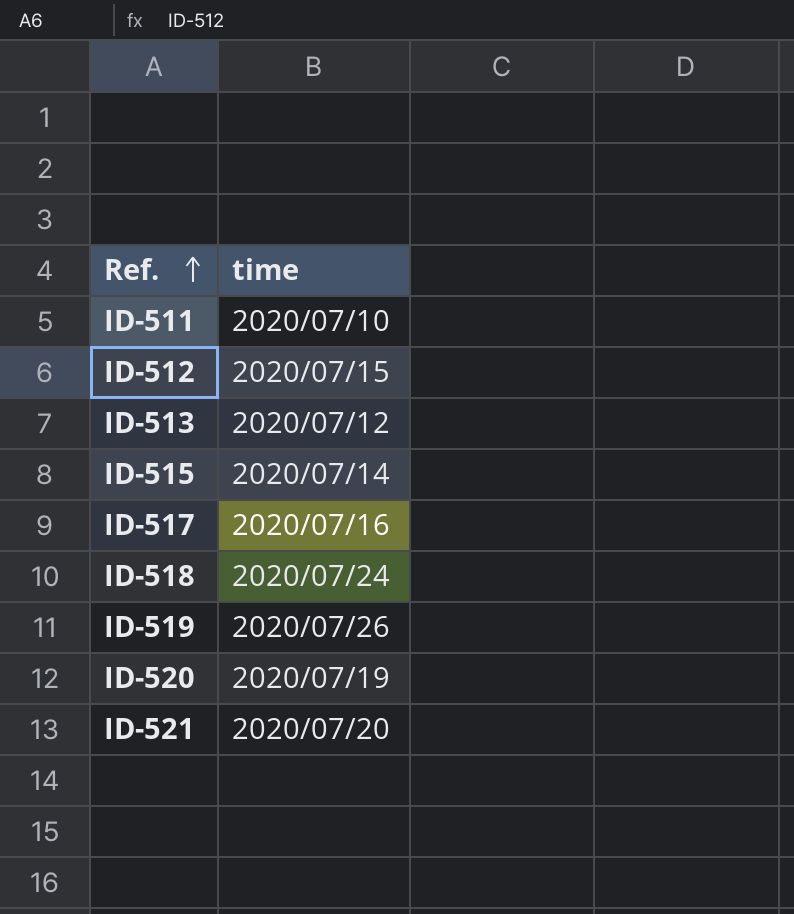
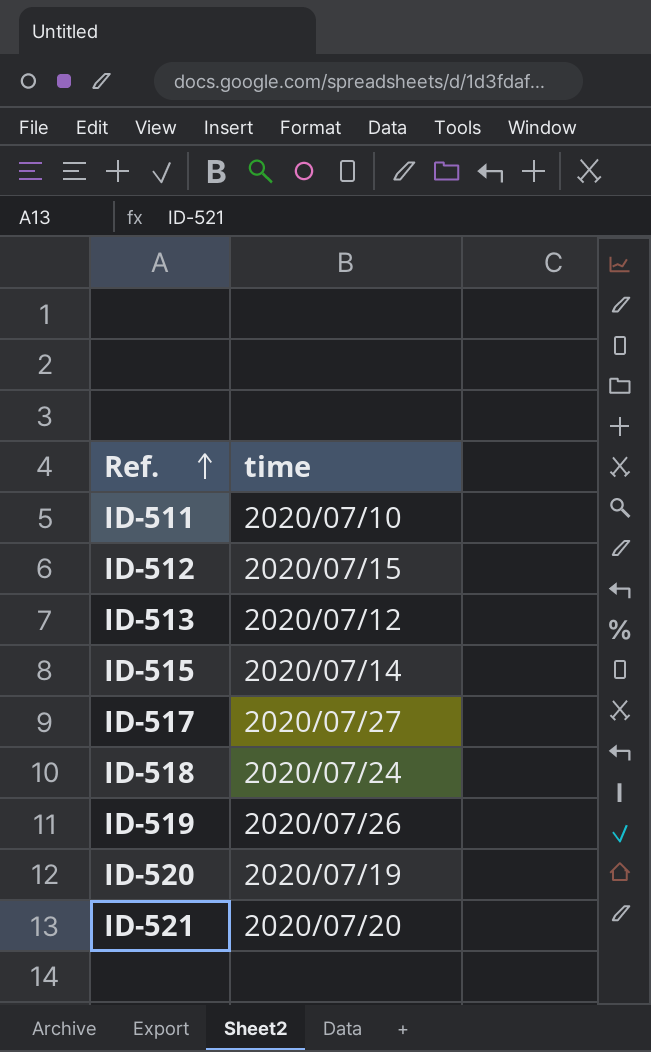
ID-517 | time: 2020/07/16 -> 2020/07/27

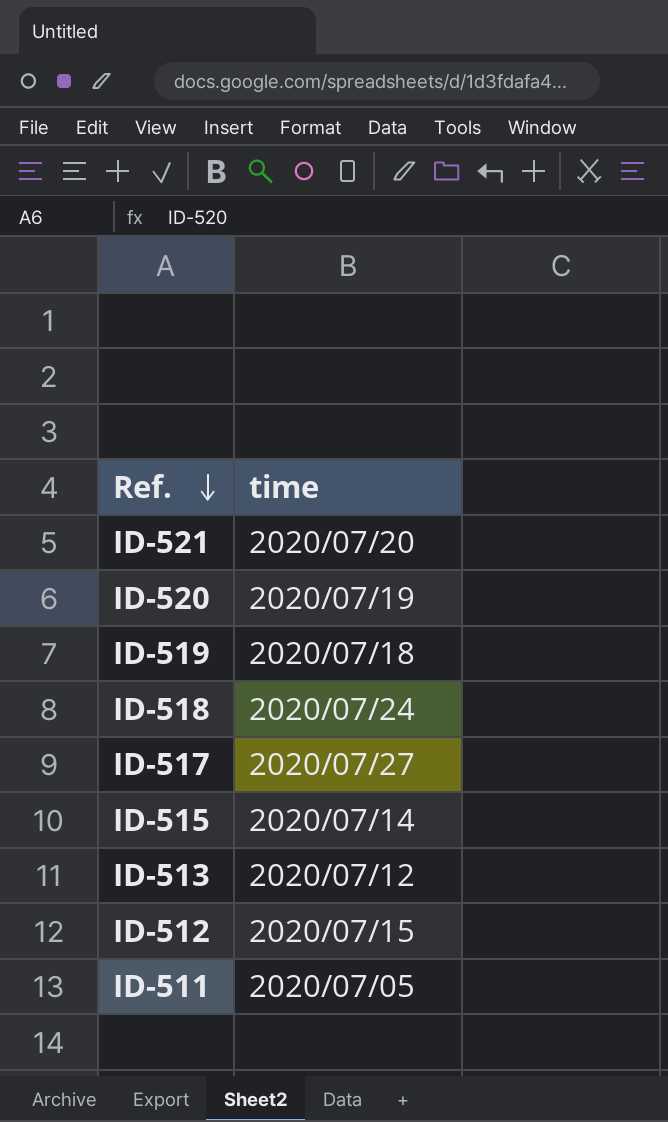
row order: Ref. ascending -> Ref. descending
ID-519 | time: 2020/07/26 -> 2020/07/18
ID-511 | time: 2020/07/10 -> 2020/07/05

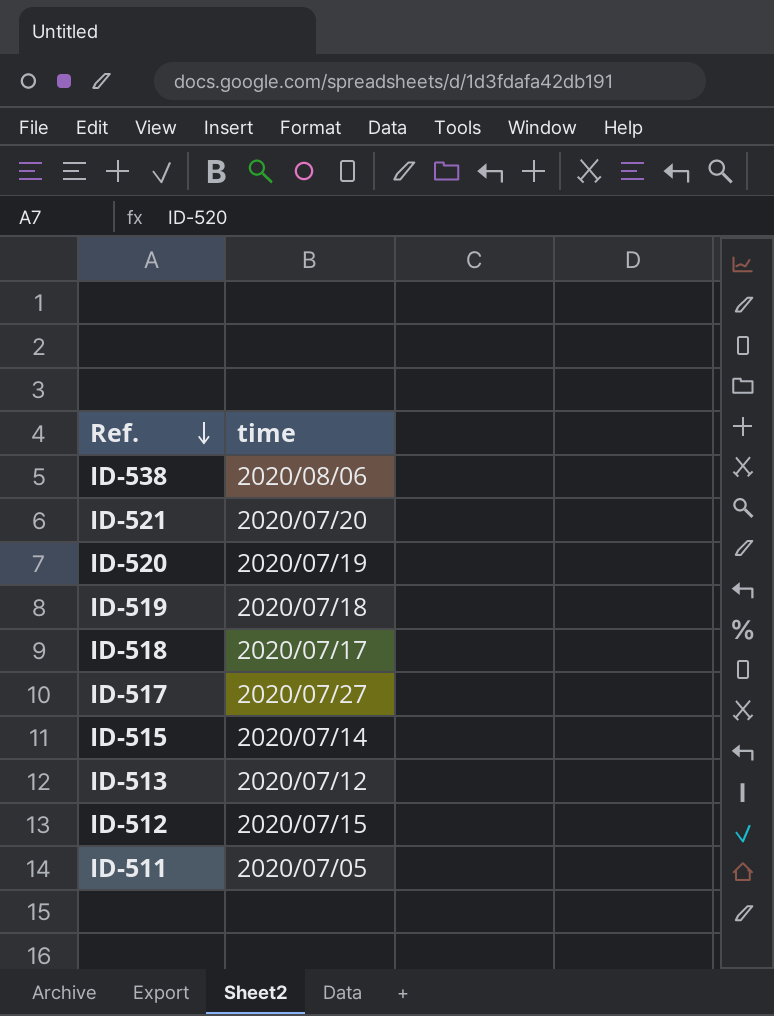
row ID-538: none -> 2020/08/06
ID-518 | time: 2020/07/24 -> 2020/07/17

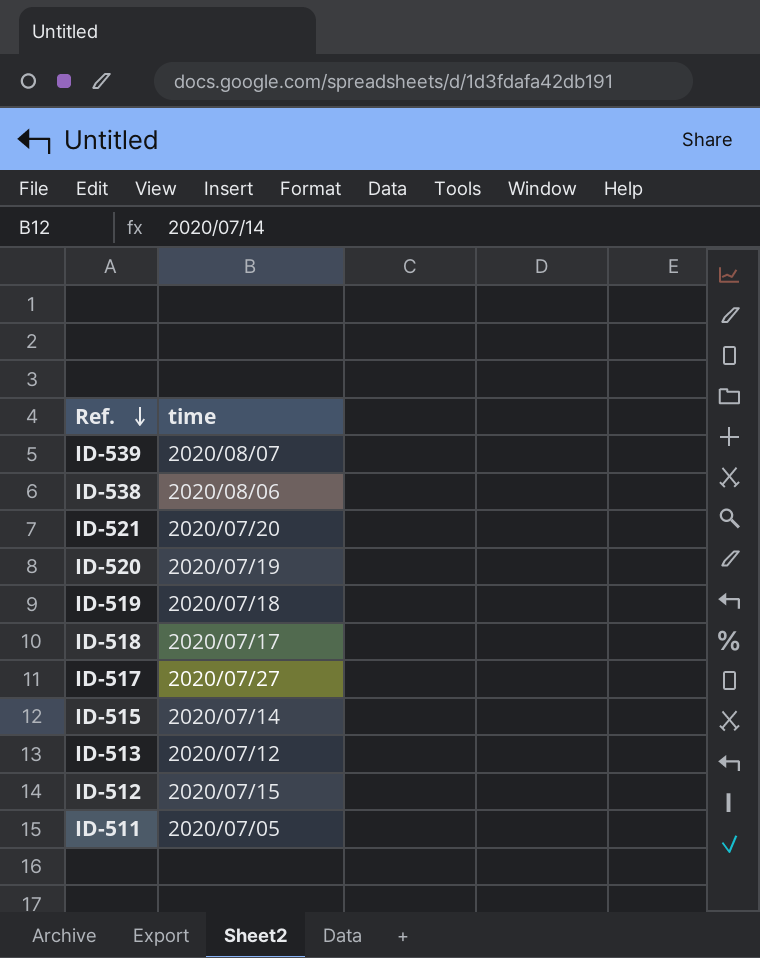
row ID-539: none -> 2020/08/07

